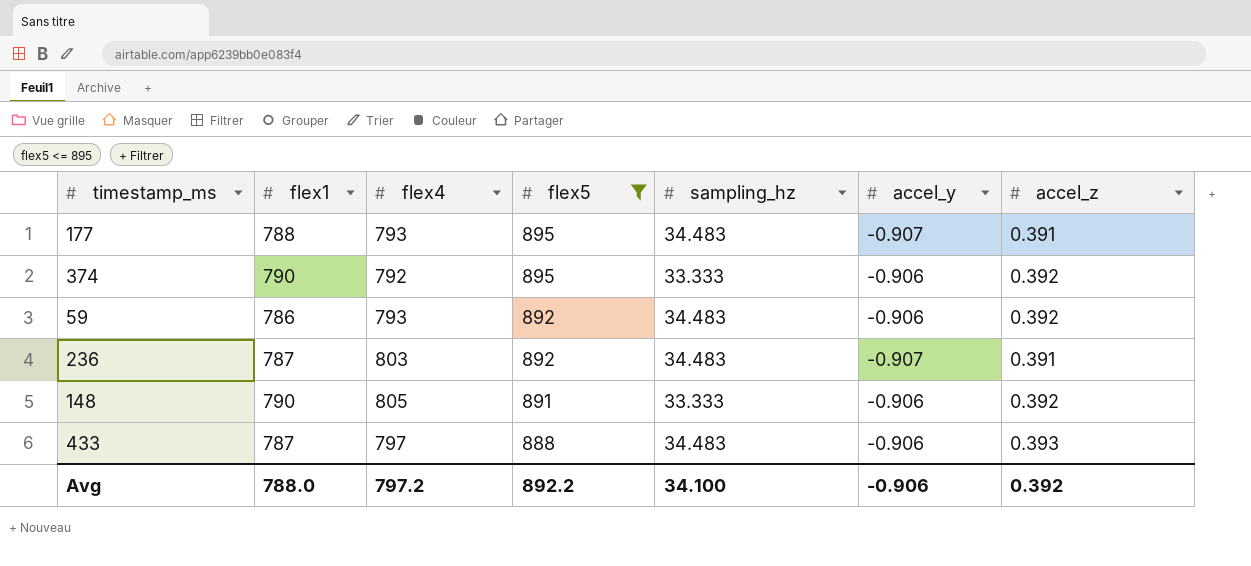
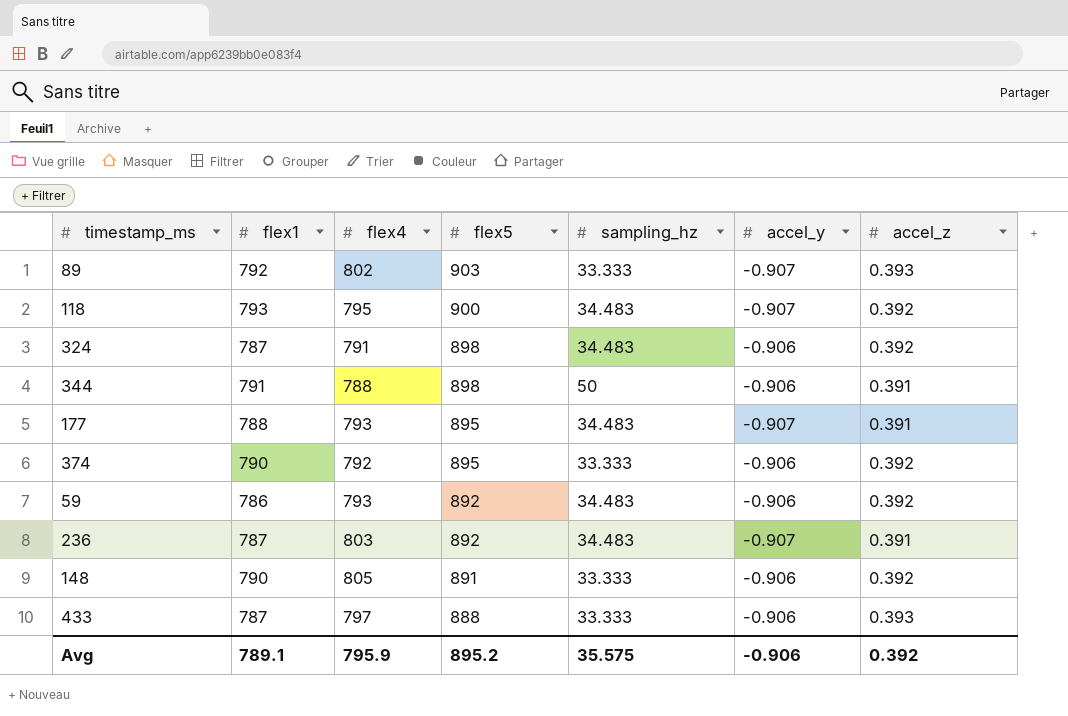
filter: flex5 <= 895 -> none
433 | sampling_hz: 34.483 -> 33.333
Avg | flex1: 788.0 -> 789.1
Avg | flex4: 797.2 -> 795.9
Avg | flex5: 892.2 -> 895.2
Avg | sampling_hz: 34.100 -> 35.575

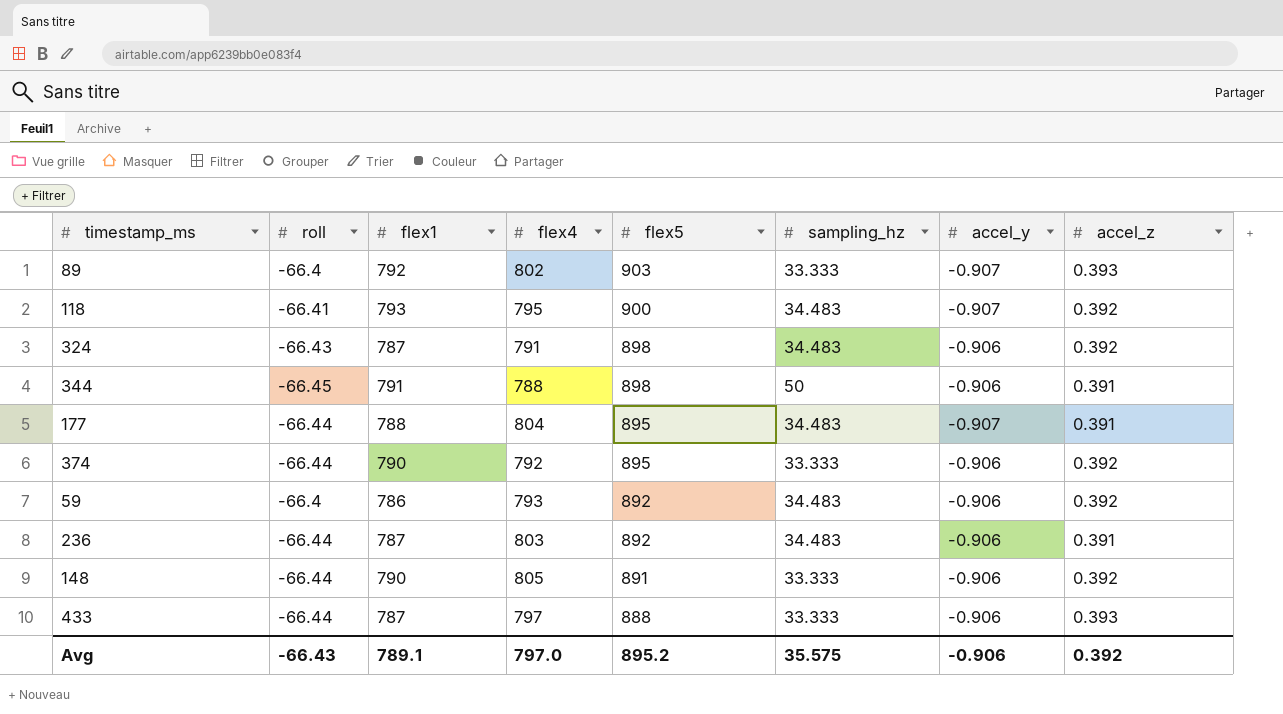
column roll | position: none -> 2
177 | flex4: 793 -> 804
236 | accel_y: -0.907 -> -0.906
Avg | flex4: 795.9 -> 797.0

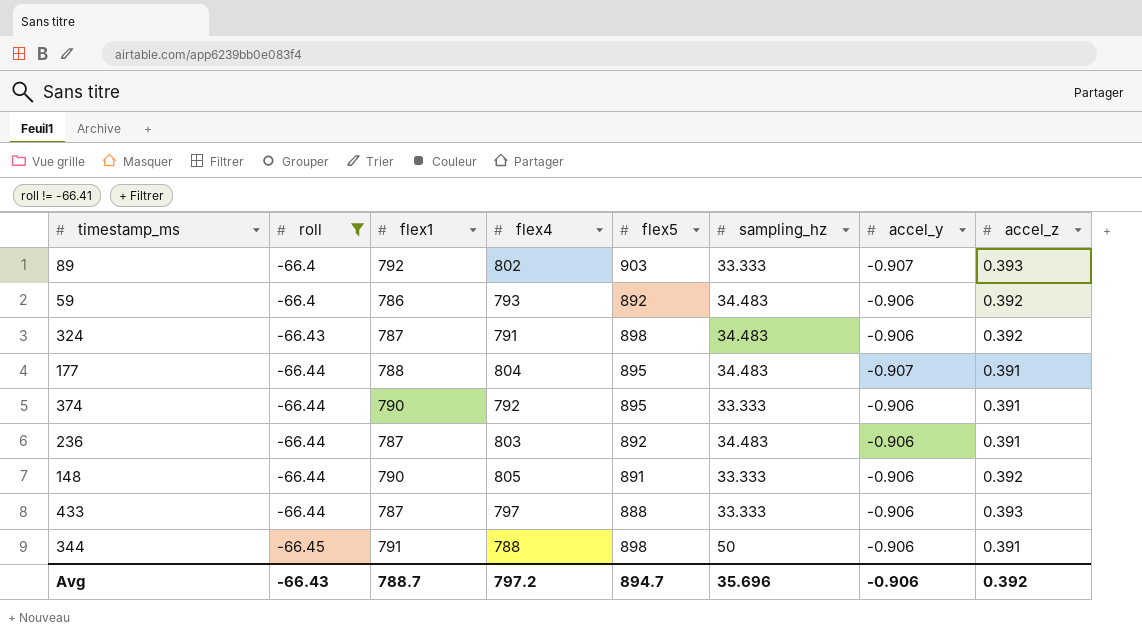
filter: none -> roll != -66.41
row order: flex5 descending -> roll descending
374 | accel_z: 0.392 -> 0.391
Avg | flex1: 789.1 -> 788.7
Avg | flex4: 797.0 -> 797.2
Avg | flex5: 895.2 -> 894.7
Avg | sampling_hz: 35.575 -> 35.696

